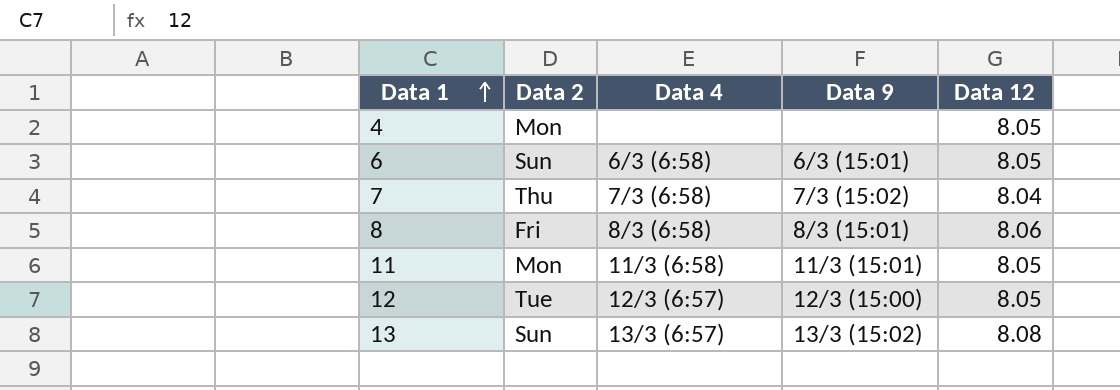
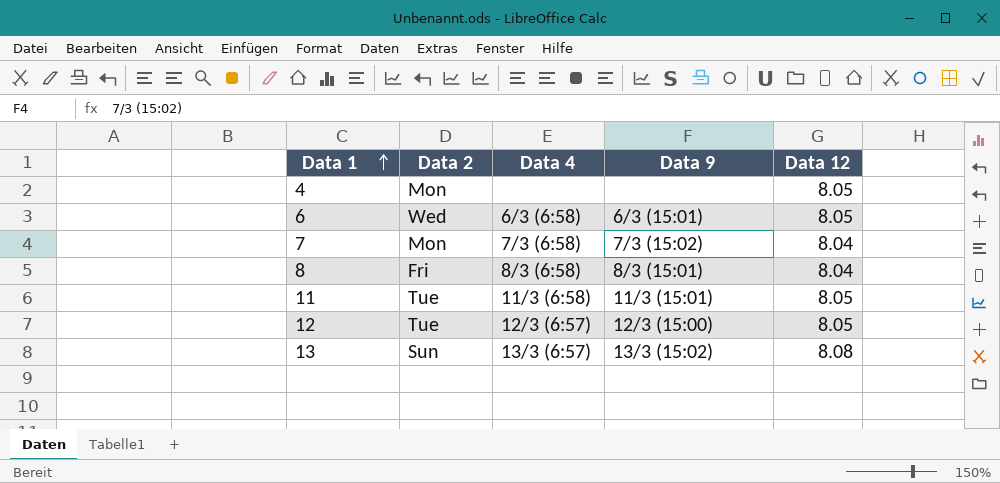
6 | Data 2: Sun -> Wed
7 | Data 2: Thu -> Mon
8 | Data 12: 8.06 -> 8.04
11 | Data 2: Mon -> Tue

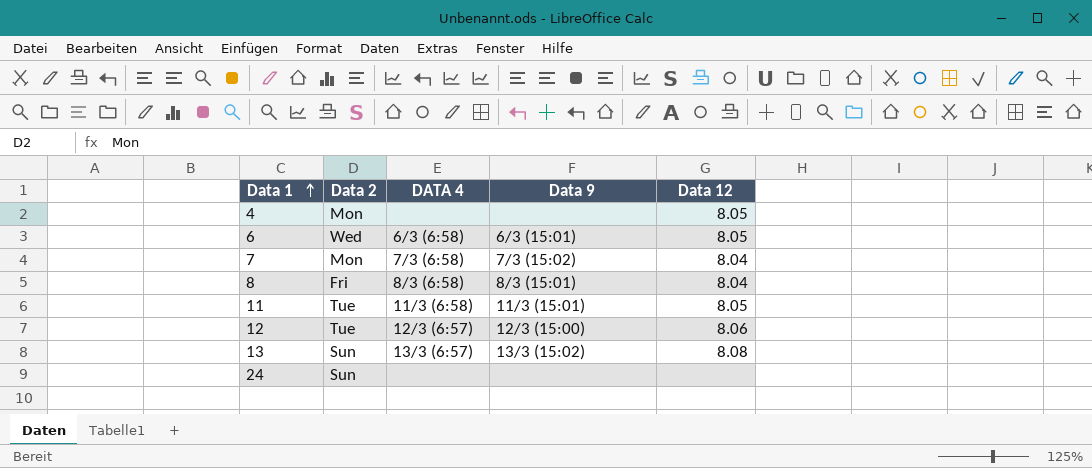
column name: Data 4 -> DATA 4
12 | Data 12: 8.05 -> 8.06
row 24: none -> Sun | none | none | none

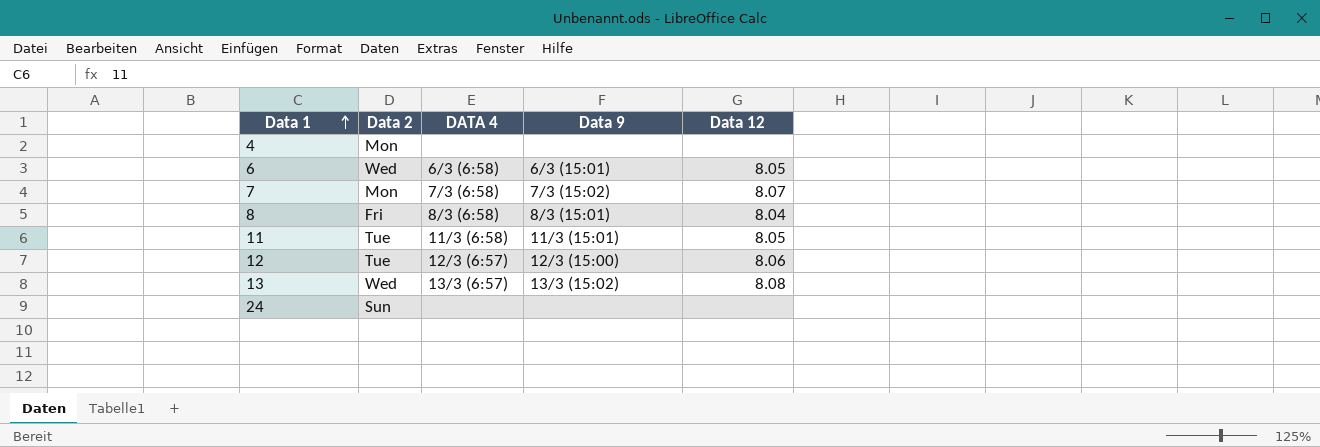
4 | Data 12: 8.05 -> none
7 | Data 12: 8.04 -> 8.07
13 | Data 2: Sun -> Wed

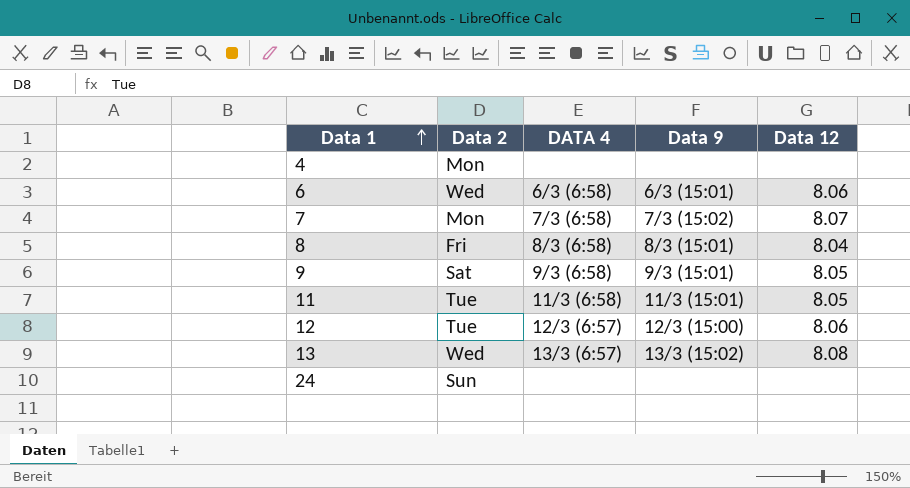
6 | Data 12: 8.05 -> 8.06
row 9: none -> Sat | 9/3 (6:58) | 9/3 (15:01) | 8.05

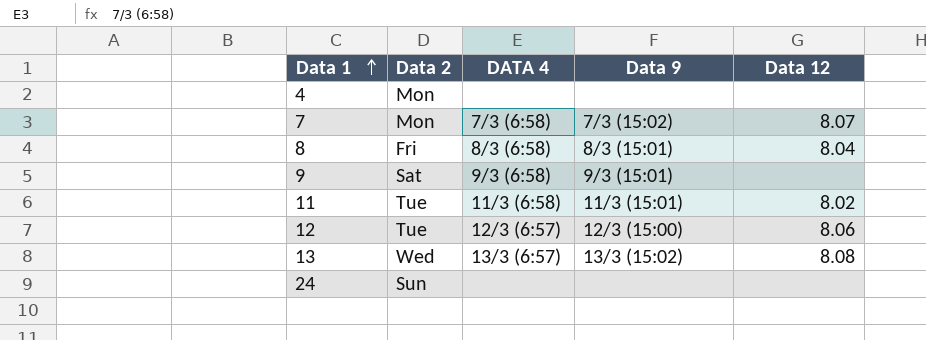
row 6: Wed | 6/3 (6:58) | 6/3 (15:01) | 8.06 -> none
9 | Data 12: 8.05 -> none
11 | Data 12: 8.05 -> 8.02

